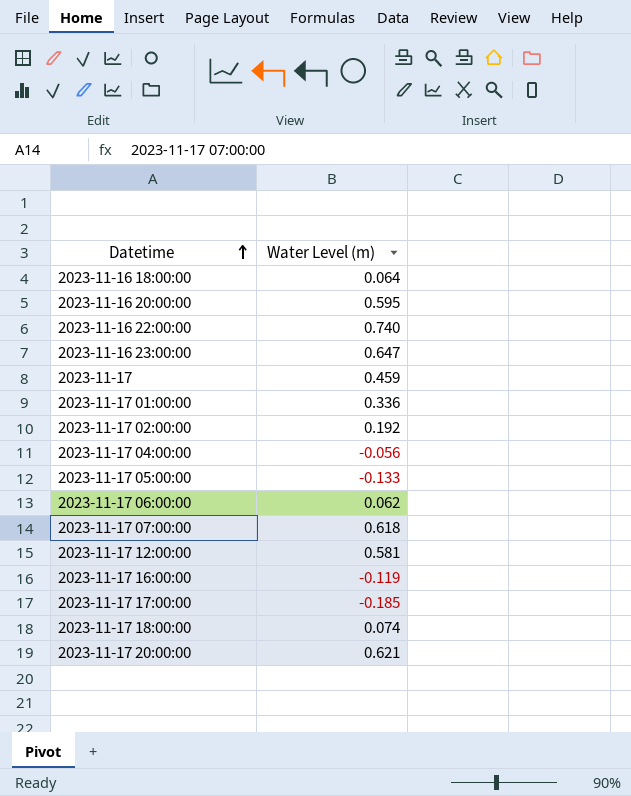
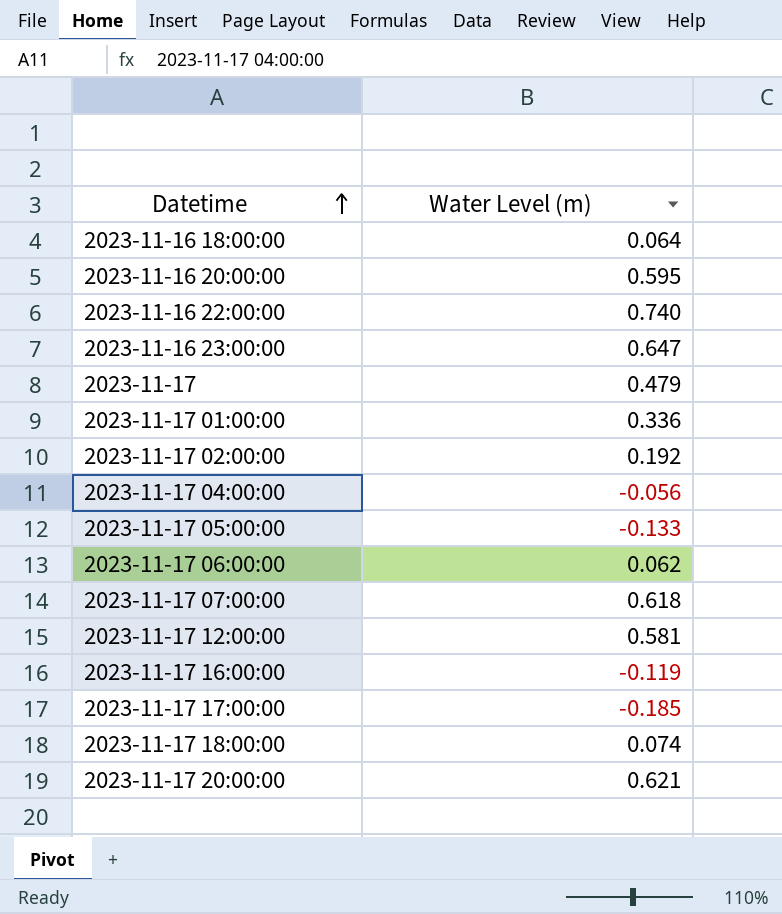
2023-11-17 | Water Level (m): 0.459 -> 0.479

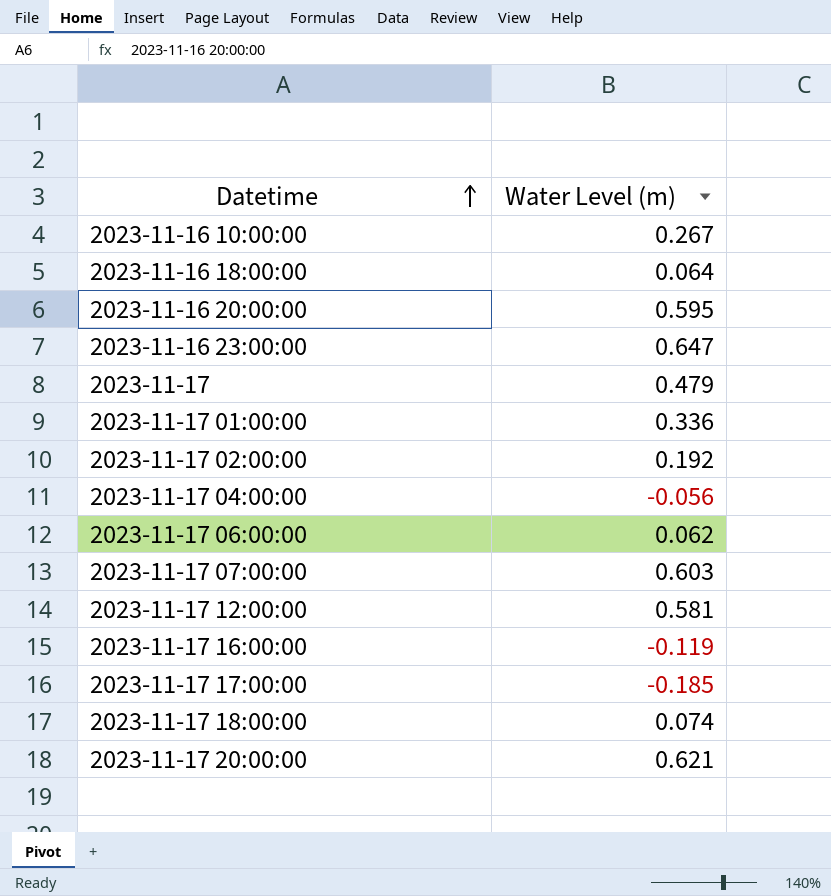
row 2023-11-16 22:00:00: 0.740 -> none
row 2023-11-17 05:00:00: -0.133 -> none
row 2023-11-16 10:00:00: none -> 0.267
2023-11-17 07:00:00 | Water Level (m): 0.618 -> 0.603

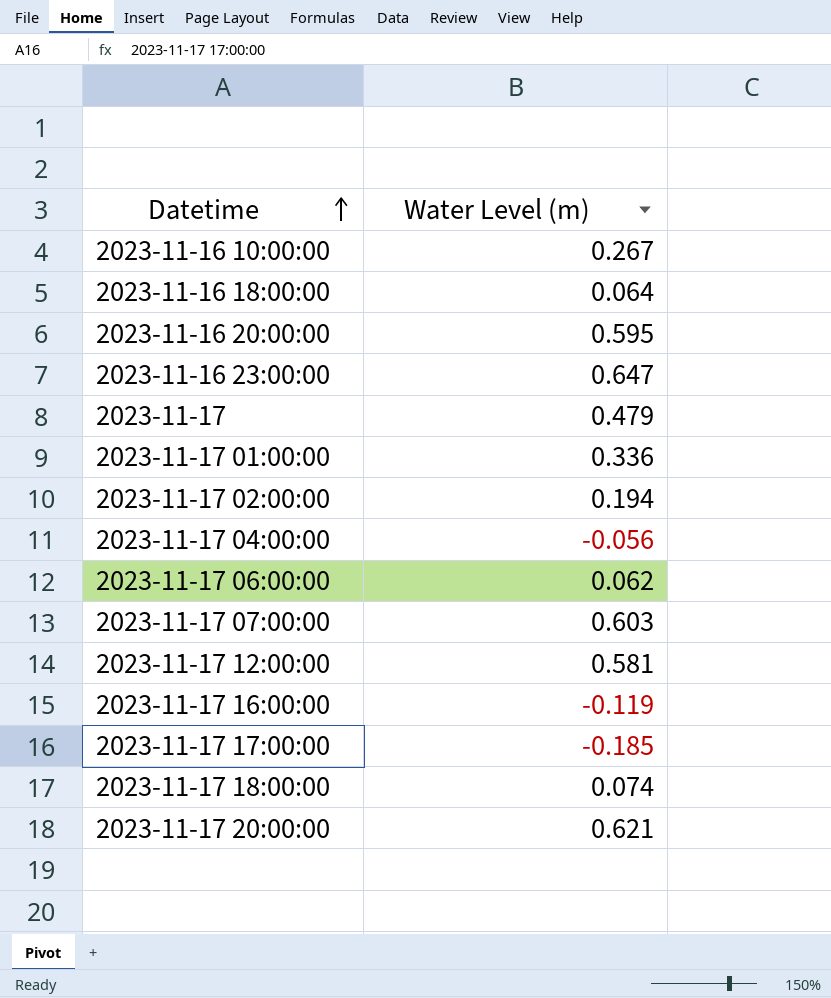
2023-11-17 02:00:00 | Water Level (m): 0.192 -> 0.194

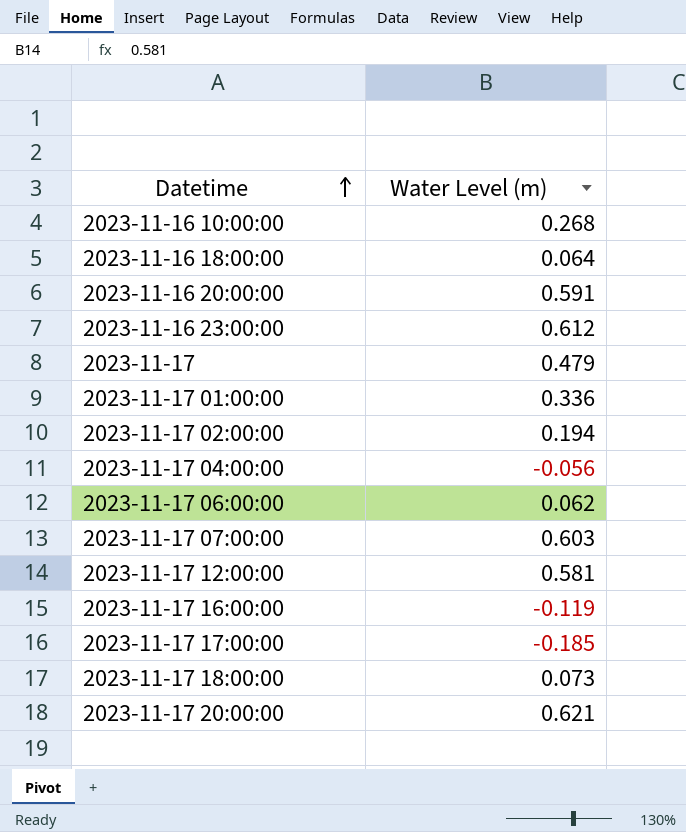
2023-11-16 10:00:00 | Water Level (m): 0.267 -> 0.268
2023-11-16 20:00:00 | Water Level (m): 0.595 -> 0.591
2023-11-16 23:00:00 | Water Level (m): 0.647 -> 0.612
2023-11-17 18:00:00 | Water Level (m): 0.074 -> 0.073

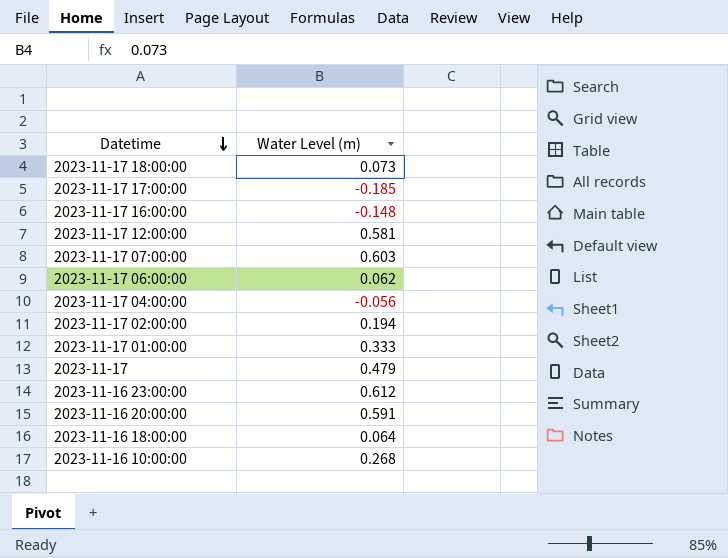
row order: Datetime ascending -> Datetime descending
row 2023-11-17 20:00:00: 0.621 -> none
2023-11-17 16:00:00 | Water Level (m): -0.119 -> -0.148
2023-11-17 01:00:00 | Water Level (m): 0.336 -> 0.333

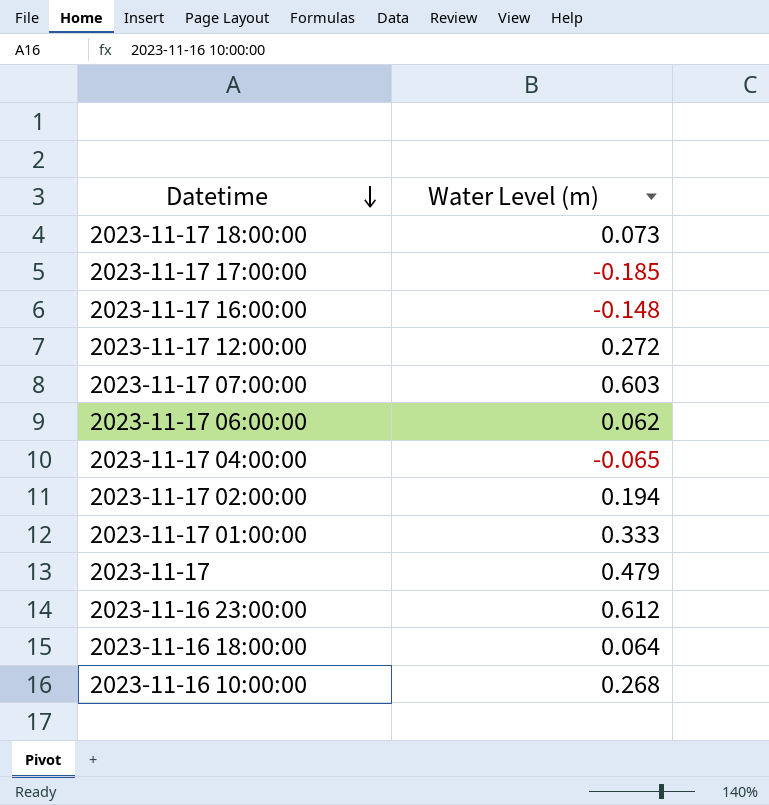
row 2023-11-16 20:00:00: 0.591 -> none
2023-11-17 12:00:00 | Water Level (m): 0.581 -> 0.272
2023-11-17 04:00:00 | Water Level (m): -0.056 -> -0.065

